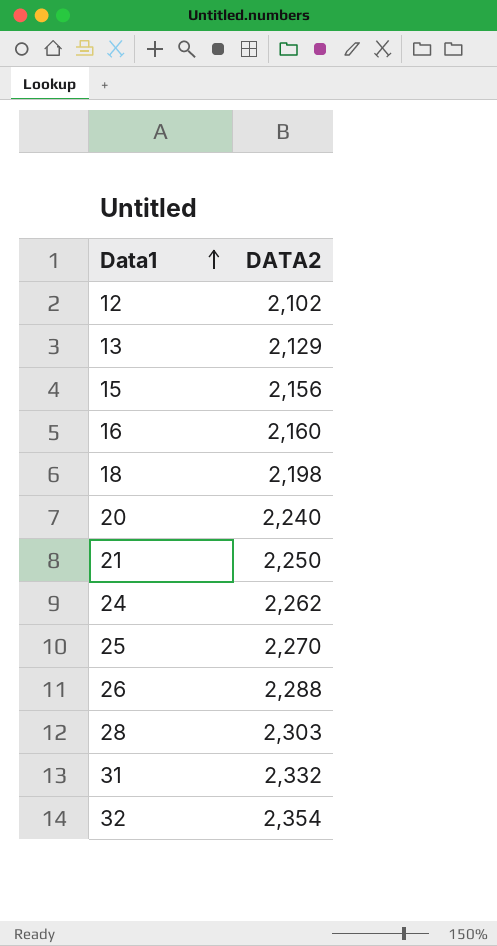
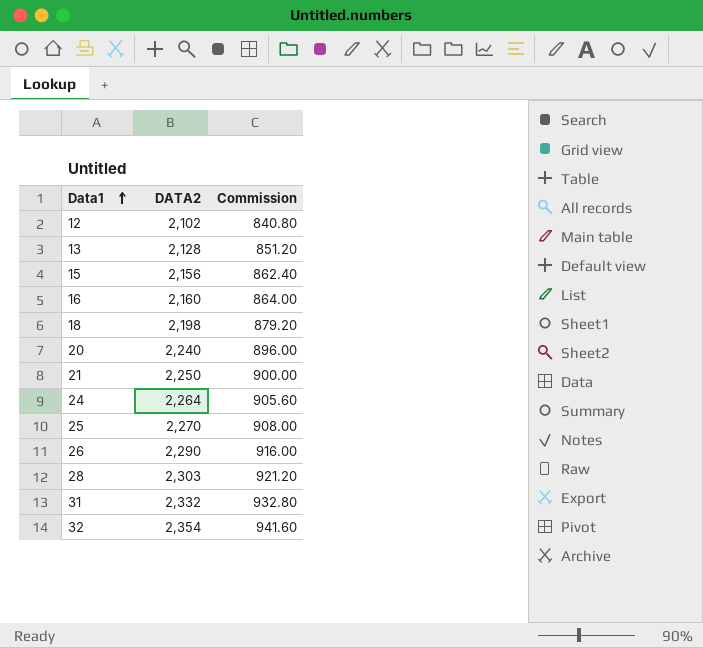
column Commission | formula: none -> [DATA2] * 0.4
13 | DATA2: 2,129 -> 2,128
24 | DATA2: 2,262 -> 2,264
26 | DATA2: 2,288 -> 2,290

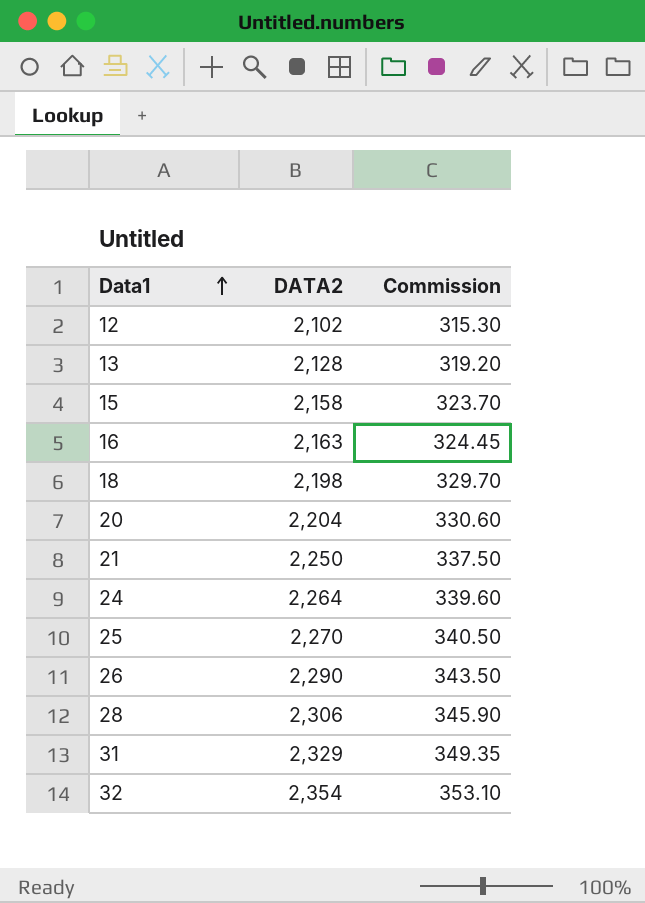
column Commission | formula: [DATA2] * 0.4 -> [DATA2] * 0.15
15 | DATA2: 2,156 -> 2,158
16 | DATA2: 2,160 -> 2,163
20 | DATA2: 2,240 -> 2,204
28 | DATA2: 2,303 -> 2,306
31 | DATA2: 2,332 -> 2,329

